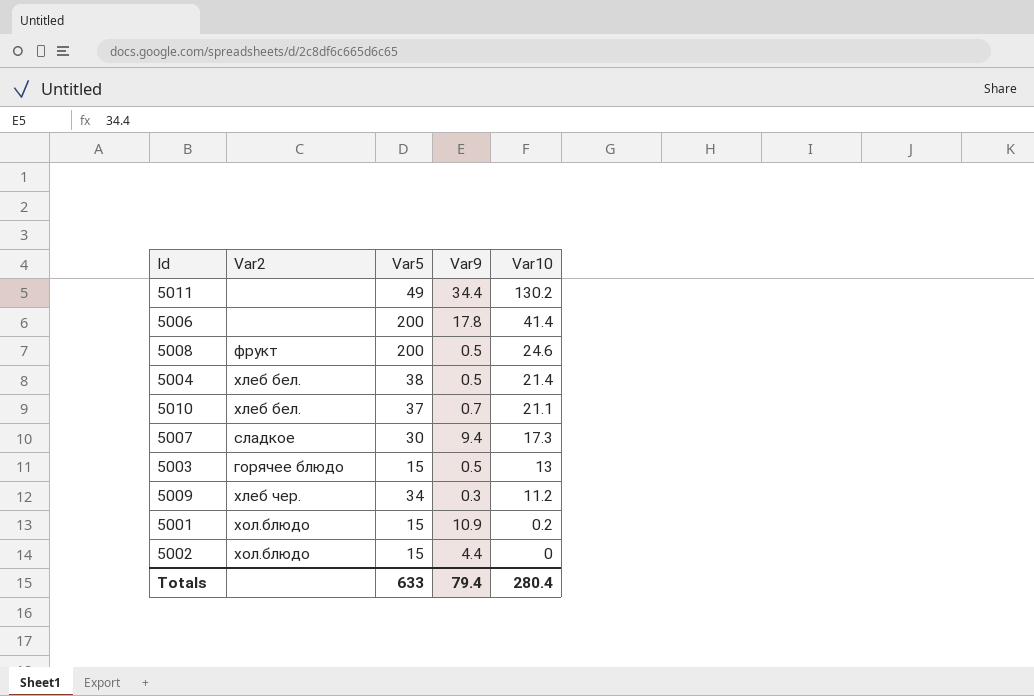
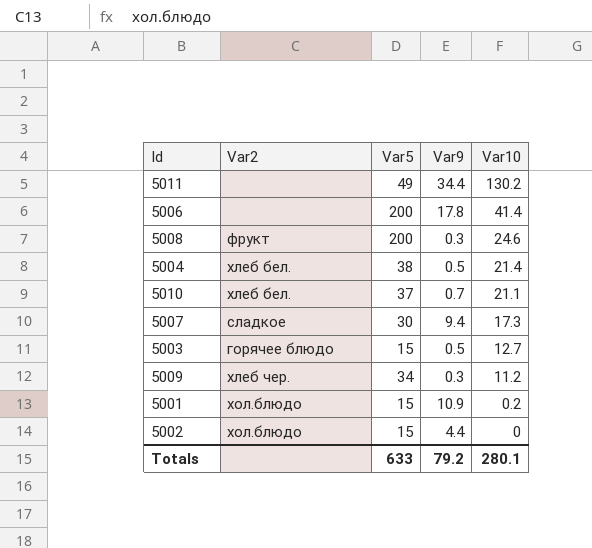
5008 | Var9: 0.5 -> 0.3
5003 | Var10: 13 -> 12.7
Totals | Var9: 79.4 -> 79.2
Totals | Var10: 280.4 -> 280.1

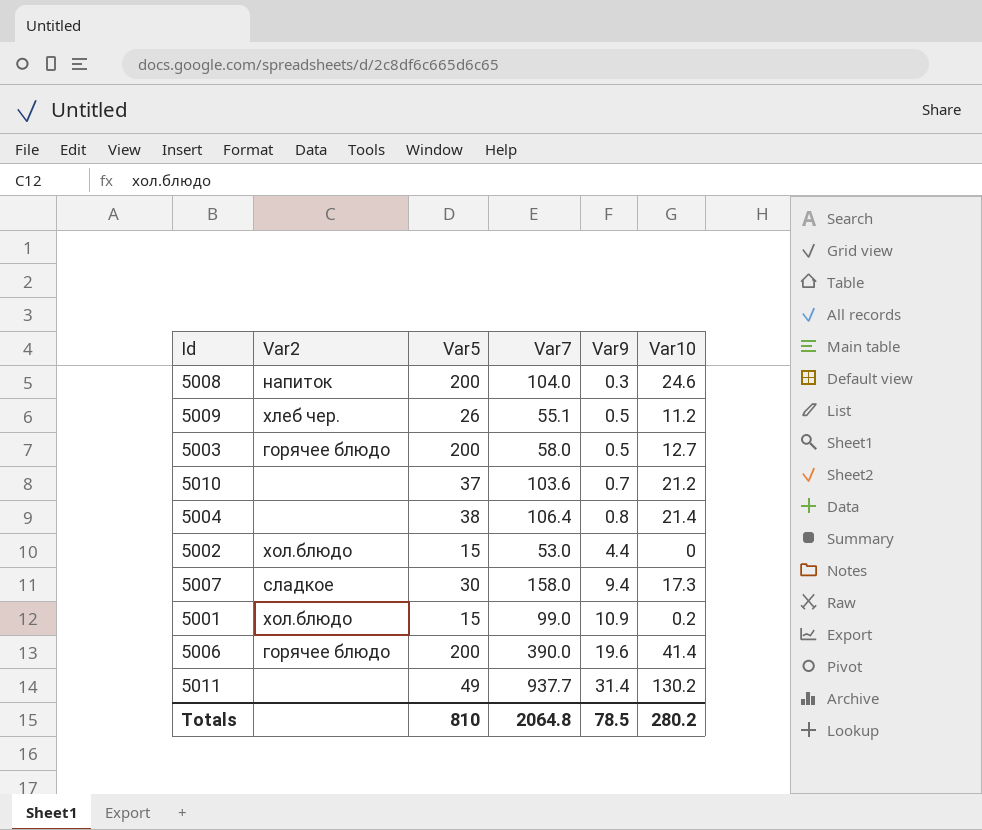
row order: Var10 descending -> Var9 ascending
column Var7 | position: none -> 4
5008 | Var2: фрукт -> напиток
5009 | Var5: 34 -> 26
5009 | Var9: 0.3 -> 0.5
5003 | Var5: 15 -> 200
5010 | Var2: хлеб бел. -> none
5010 | Var10: 21.1 -> 21.2
5004 | Var2: хлеб бел. -> none
5004 | Var9: 0.5 -> 0.8
5006 | Var2: none -> горячее блюдо
5006 | Var9: 17.8 -> 19.6
5011 | Var9: 34.4 -> 31.4
Totals | Var5: 633 -> 810
Totals | Var9: 79.2 -> 78.5
Totals | Var10: 280.1 -> 280.2

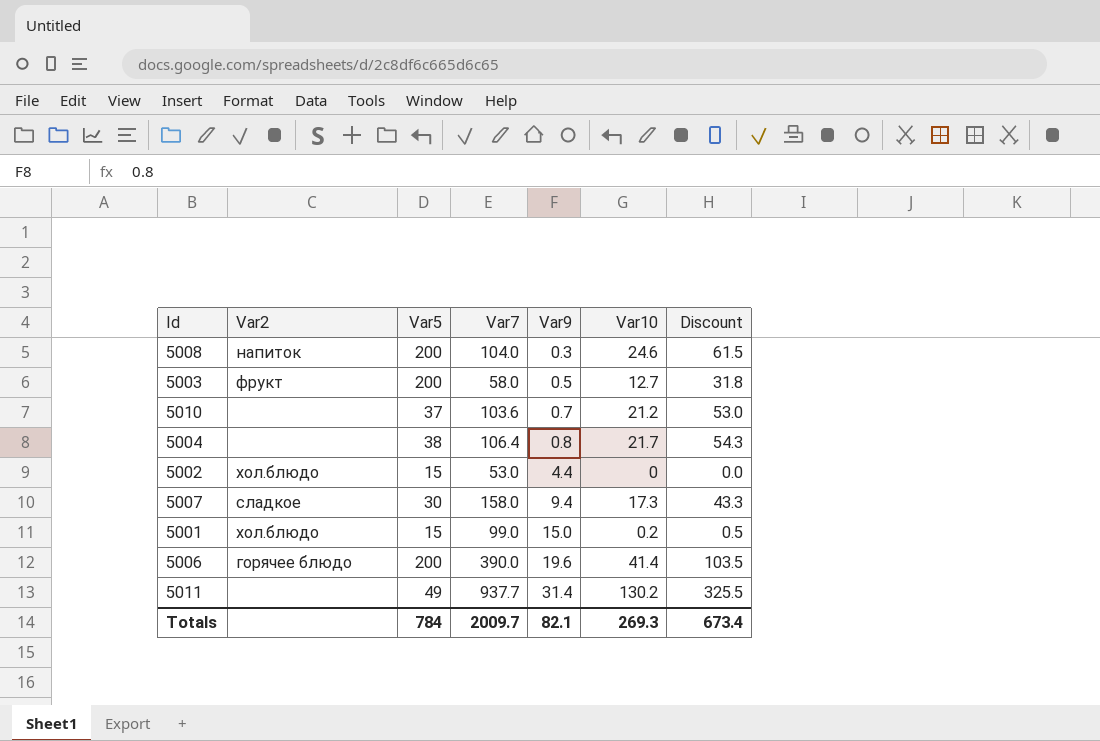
column Discount | formula: none -> [Var10] * 2.5
row 5009: хлеб чер. | 26 | 55.1 | 0.5 | 11.2 -> none
5003 | Var2: горячее блюдо -> фрукт
5004 | Var10: 21.4 -> 21.7
5001 | Var9: 10.9 -> 15.0
Totals | Var5: 810 -> 784
Totals | Var7: 2064.8 -> 2009.7
Totals | Var9: 78.5 -> 82.1
Totals | Var10: 280.2 -> 269.3

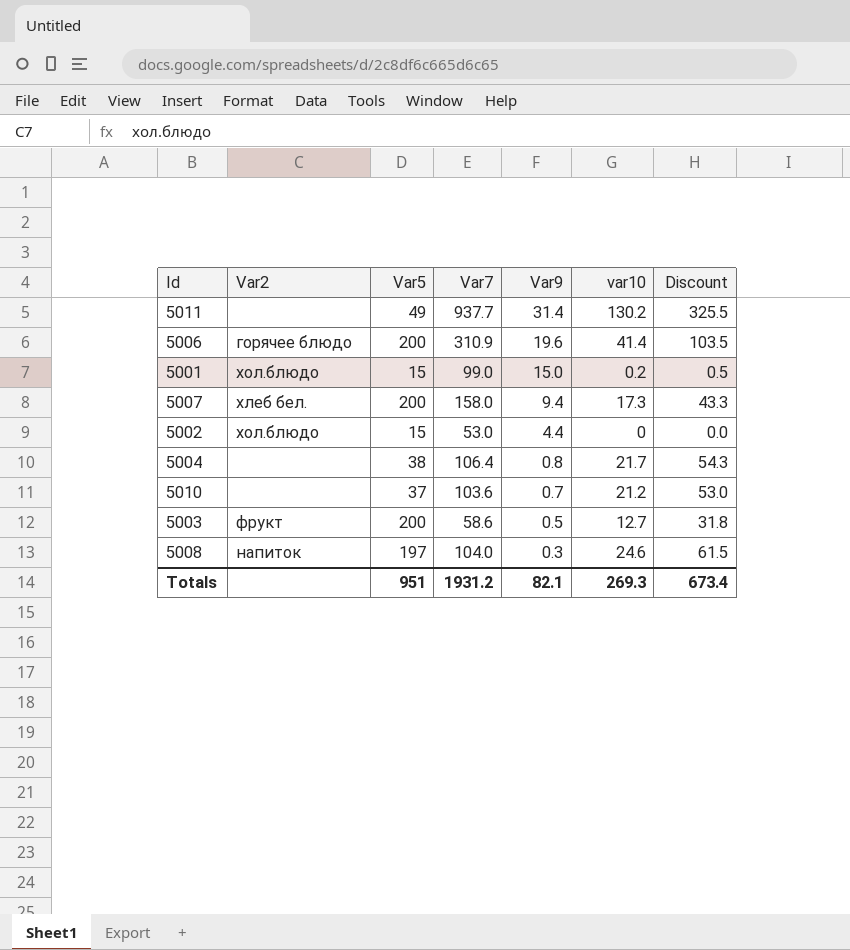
row order: Var9 ascending -> Var9 descending
column name: Var10 -> var10
5006 | Var7: 390.0 -> 310.9
5007 | Var2: сладкое -> хлеб бел.
5007 | Var5: 30 -> 200
5003 | Var7: 58.0 -> 58.6
5008 | Var5: 200 -> 197
Totals | Var5: 784 -> 951
Totals | Var7: 2009.7 -> 1931.2

